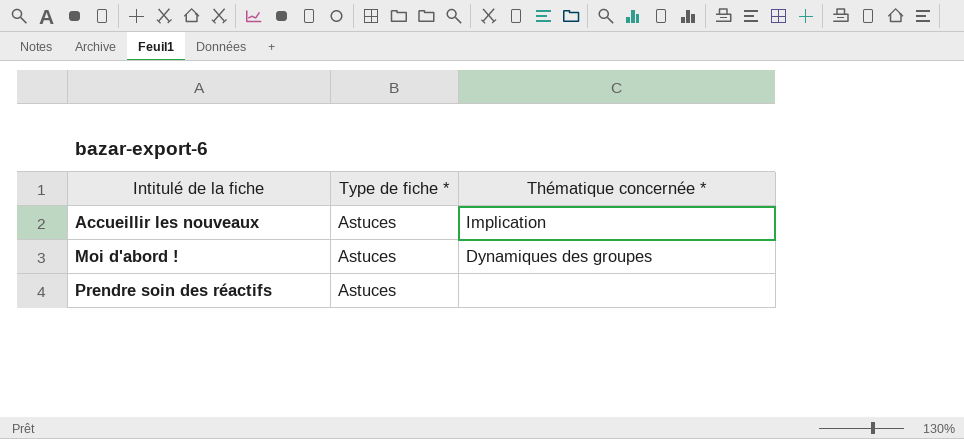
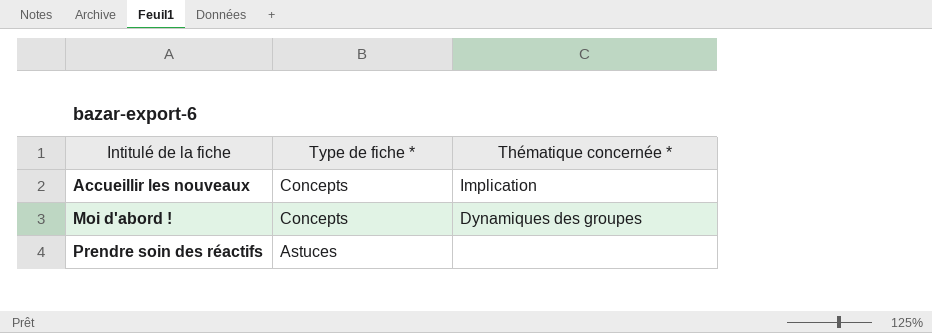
Accueillir les nouveaux | Type de fiche *: Astuces -> Concepts
Moi d'abord ! | Type de fiche *: Astuces -> Concepts

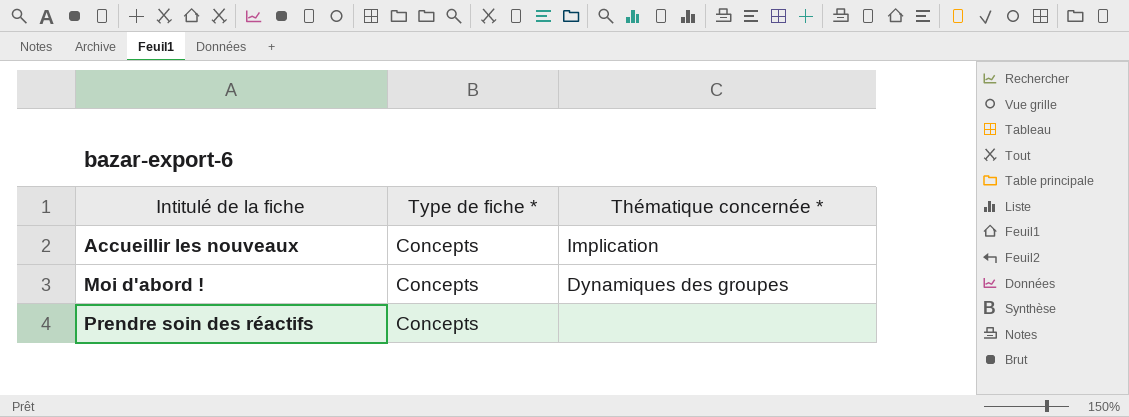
Prendre soin des réactifs | Type de fiche *: Astuces -> Concepts

